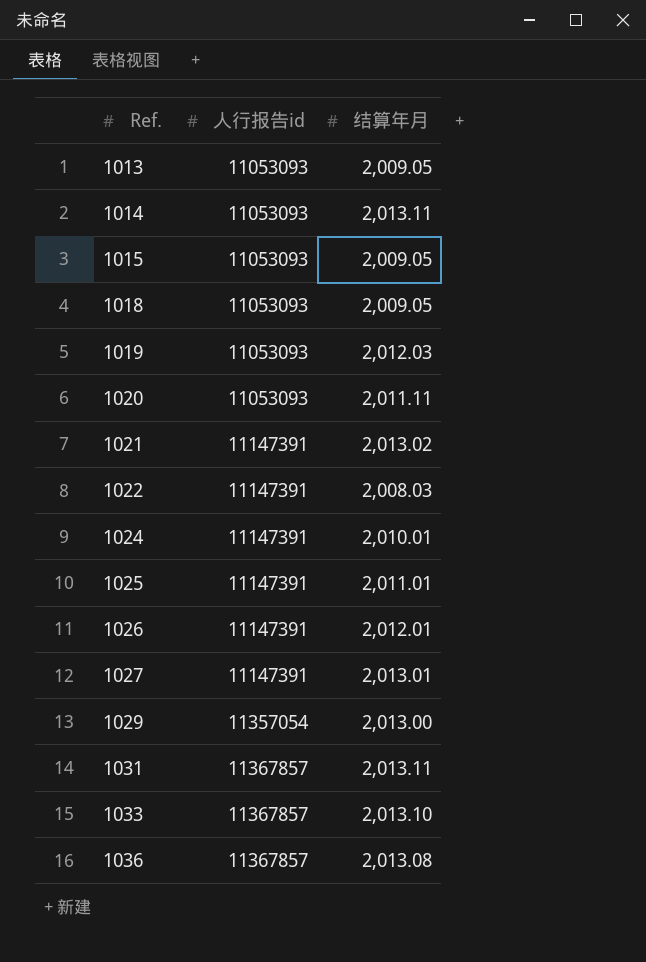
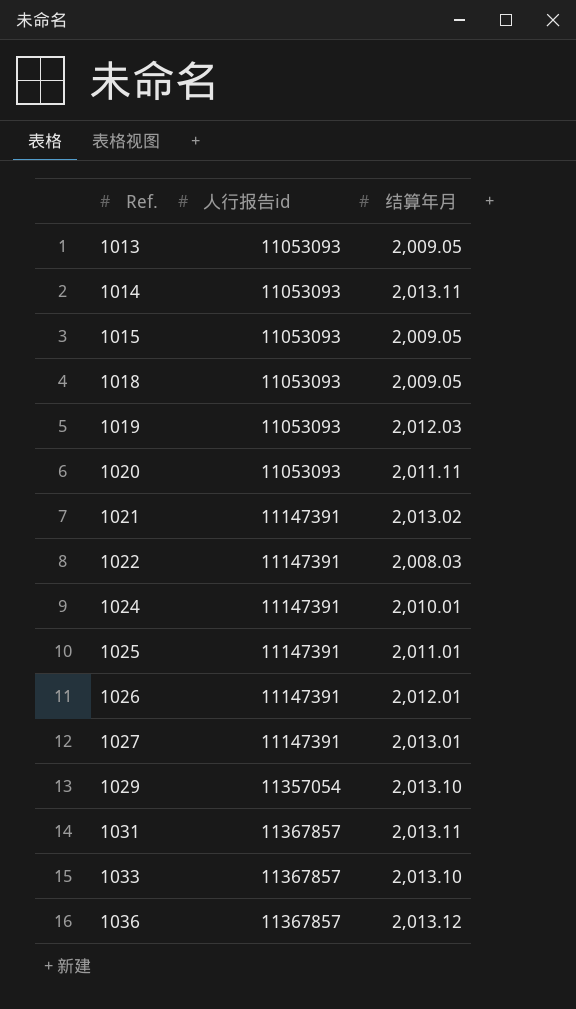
1029 | 结算年月: 2,013.00 -> 2,013.10
1036 | 结算年月: 2,013.08 -> 2,013.12

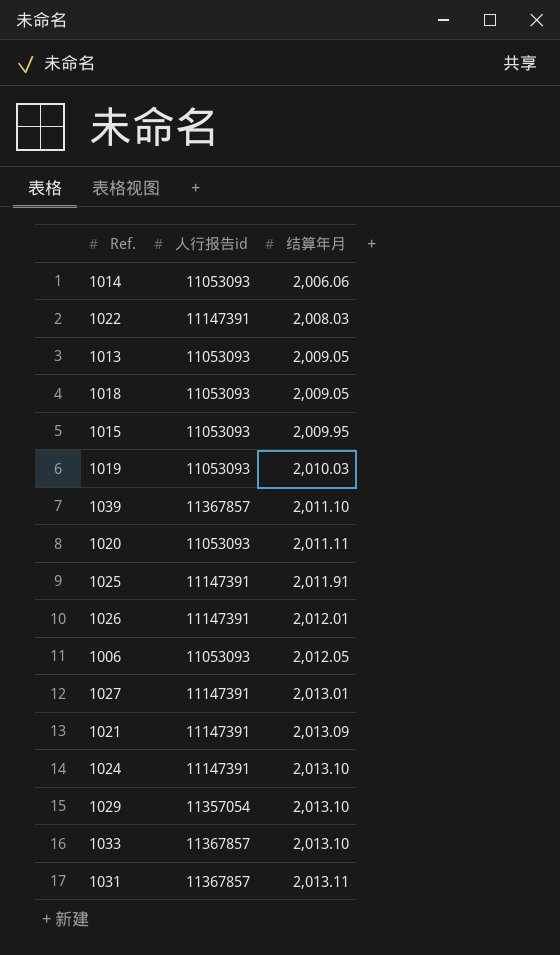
row order: Ref. ascending -> 结算年月 ascending
row 1036: 11367857 | 2,013.12 -> none
1014 | 结算年月: 2,013.11 -> 2,006.06
1015 | 结算年月: 2,009.05 -> 2,009.95
1019 | 结算年月: 2,012.03 -> 2,010.03
row 1039: none -> 11367857 | 2,011.10
1025 | 结算年月: 2,011.01 -> 2,011.91
row 1006: none -> 11053093 | 2,012.05
1021 | 结算年月: 2,013.02 -> 2,013.09
1024 | 结算年月: 2,010.01 -> 2,013.10

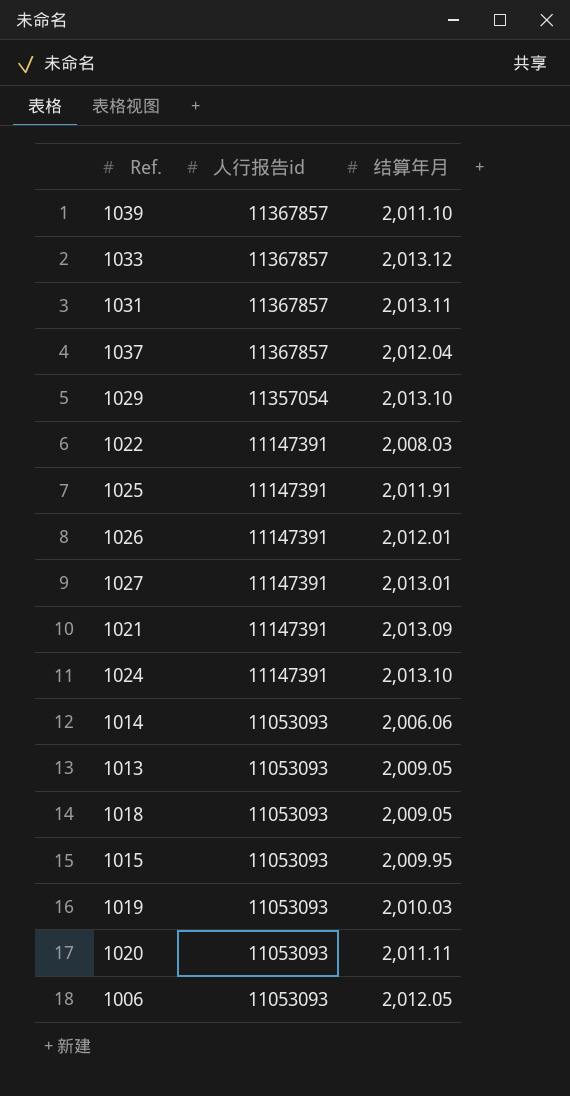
row order: 结算年月 ascending -> 人行报告id descending
1033 | 结算年月: 2,013.10 -> 2,013.12
row 1037: none -> 11367857 | 2,012.04

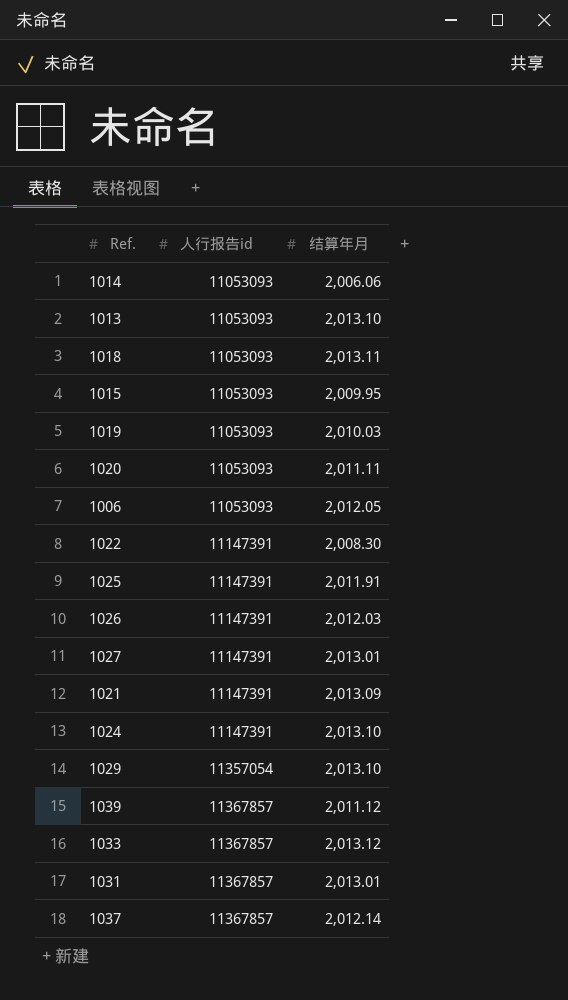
row order: 人行报告id descending -> 人行报告id ascending
1013 | 结算年月: 2,009.05 -> 2,013.10
1018 | 结算年月: 2,009.05 -> 2,013.11
1022 | 结算年月: 2,008.03 -> 2,008.30
1026 | 结算年月: 2,012.01 -> 2,012.03
1039 | 结算年月: 2,011.10 -> 2,011.12
1031 | 结算年月: 2,013.11 -> 2,013.01
1037 | 结算年月: 2,012.04 -> 2,012.14

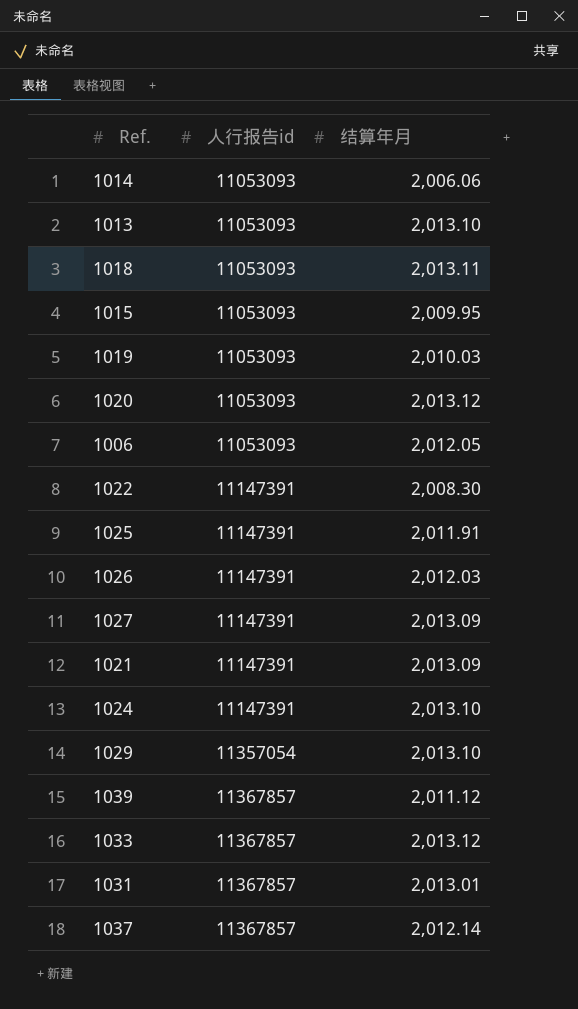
1020 | 结算年月: 2,011.11 -> 2,013.12
1027 | 结算年月: 2,013.01 -> 2,013.09

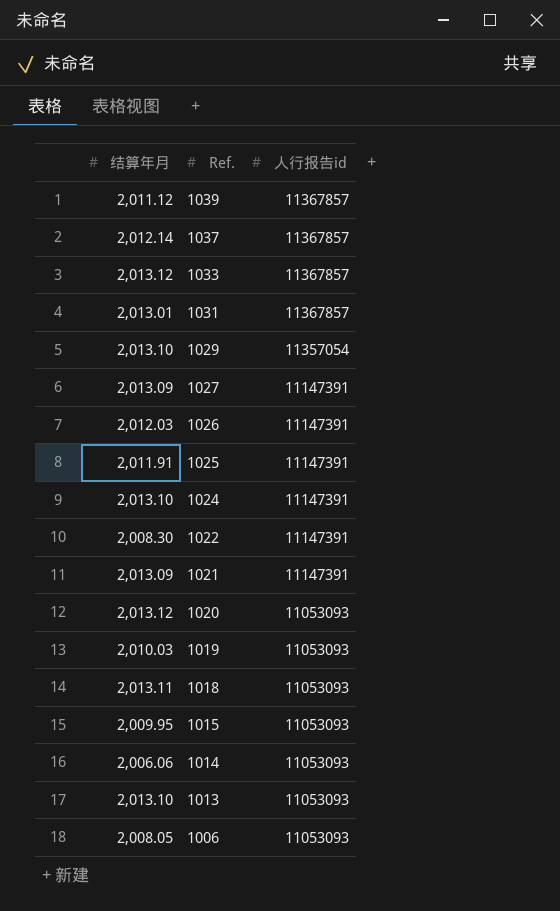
row order: 人行报告id ascending -> Ref. descending
column 结算年月 | position: 3 -> 1
1006 | 结算年月: 2,012.05 -> 2,008.05

